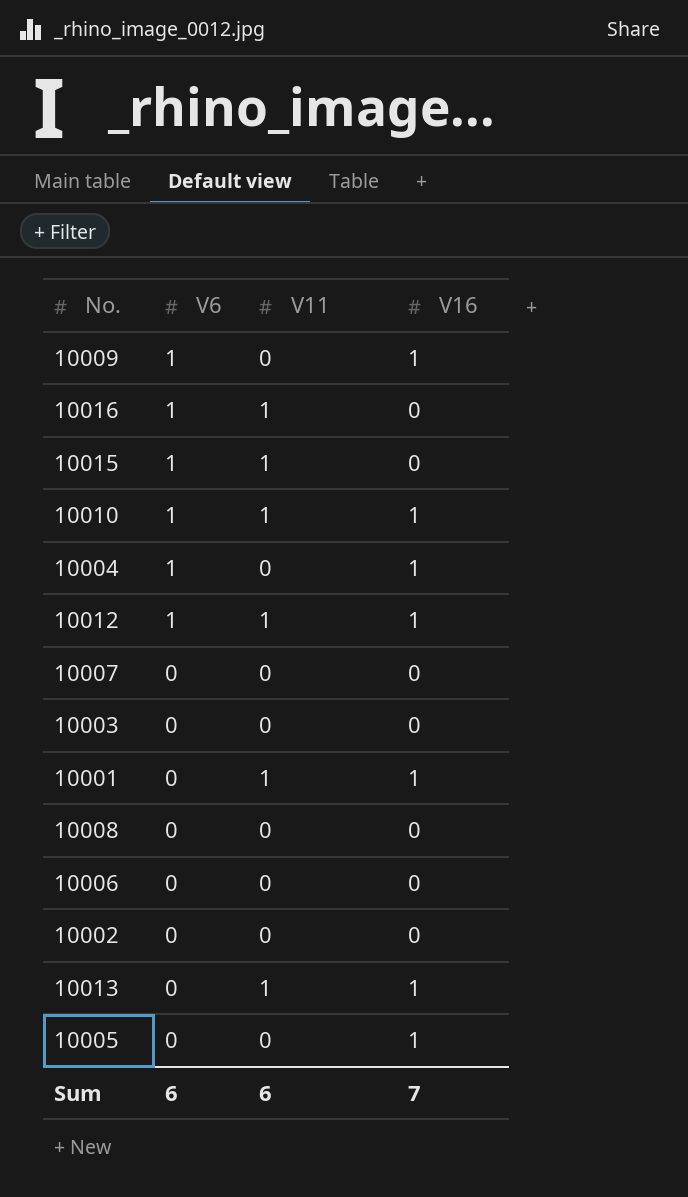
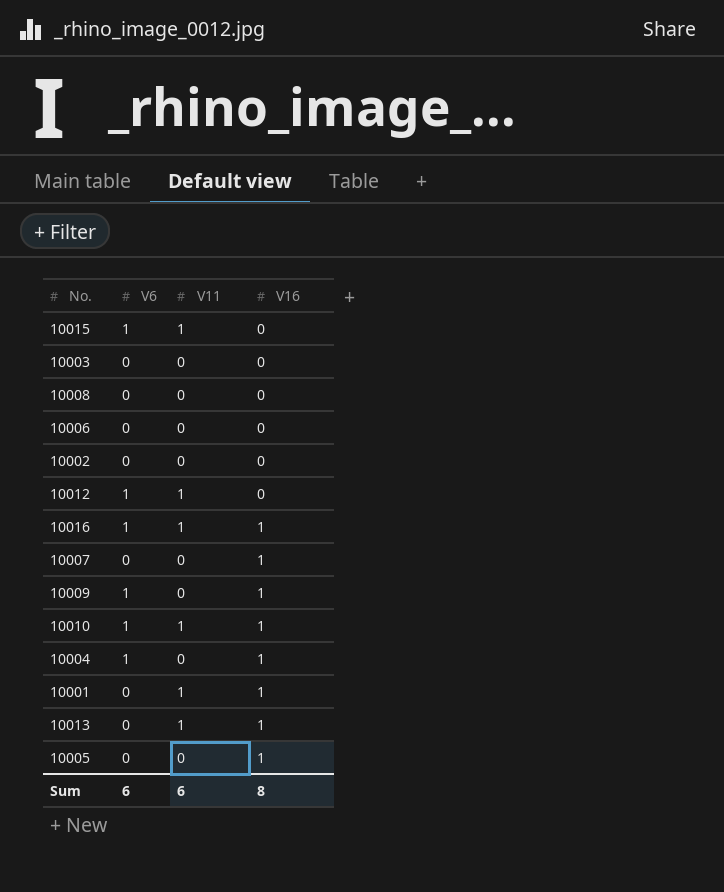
row order: V6 descending -> V16 ascending
10012 | V16: 1 -> 0
10016 | V16: 0 -> 1
10007 | V16: 0 -> 1
Sum | V16: 7 -> 8

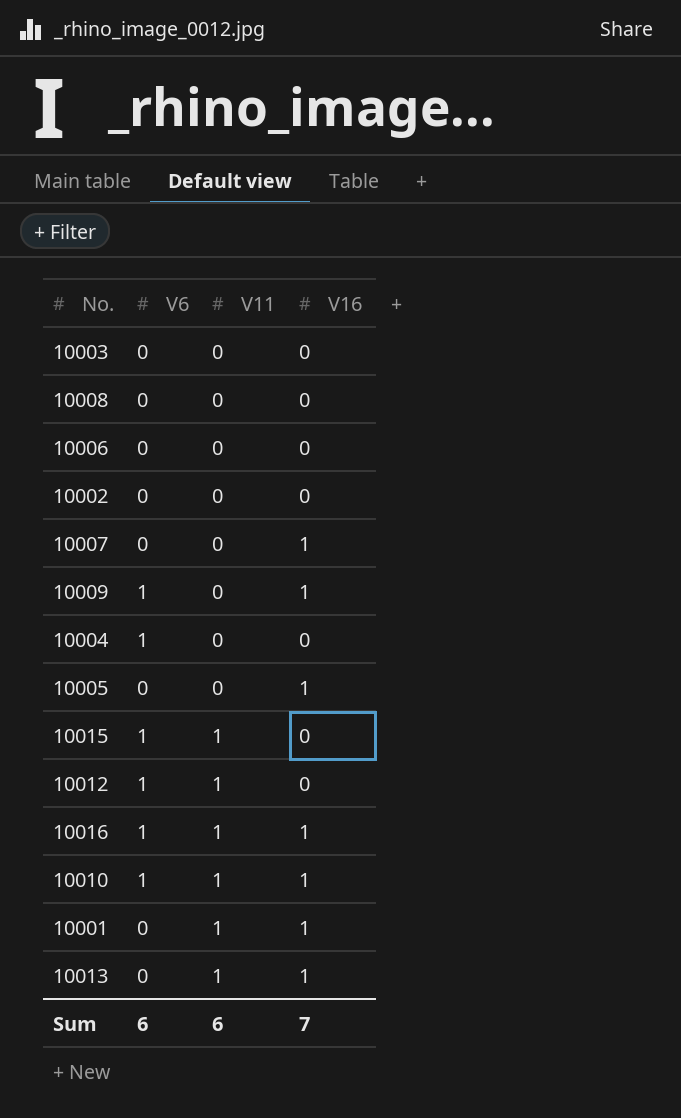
row order: V16 ascending -> V11 ascending
10004 | V16: 1 -> 0
Sum | V16: 8 -> 7

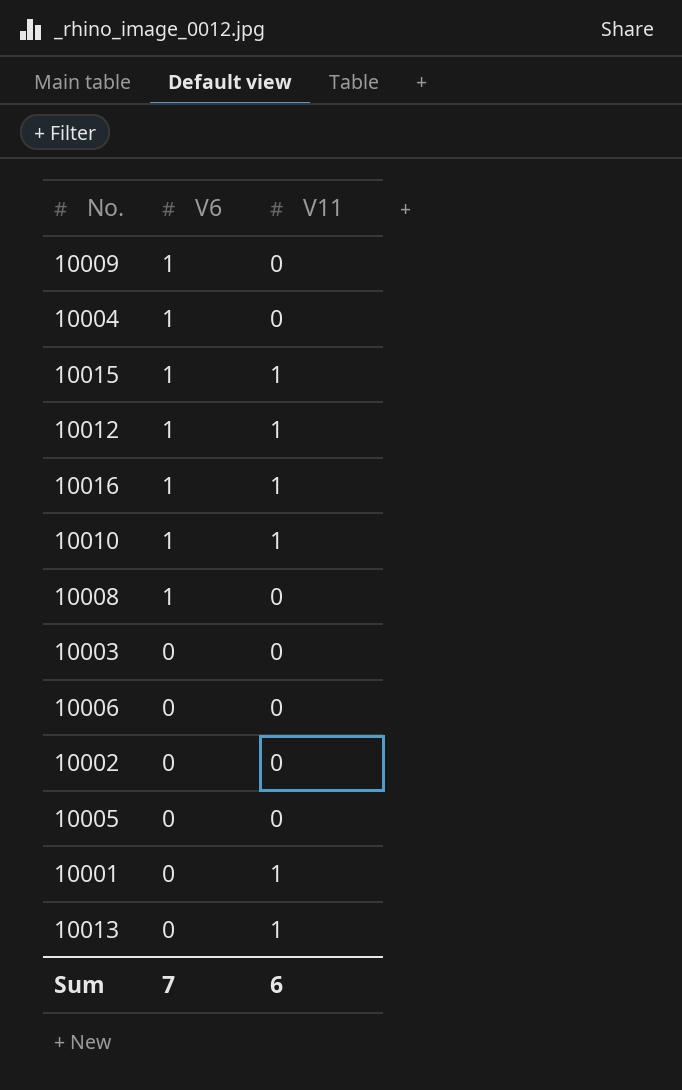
row order: V11 ascending -> V6 descending
column V16 | position: 4 -> none
row 10007: 0 | 0 | 1 -> none
10008 | V6: 0 -> 1
Sum | V6: 6 -> 7

